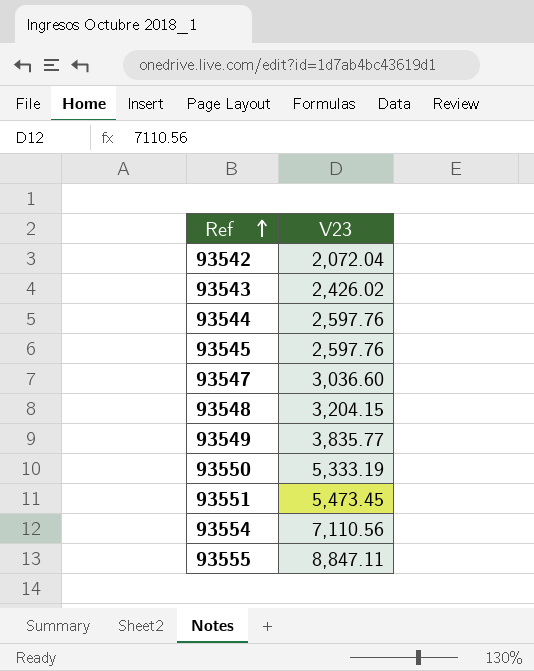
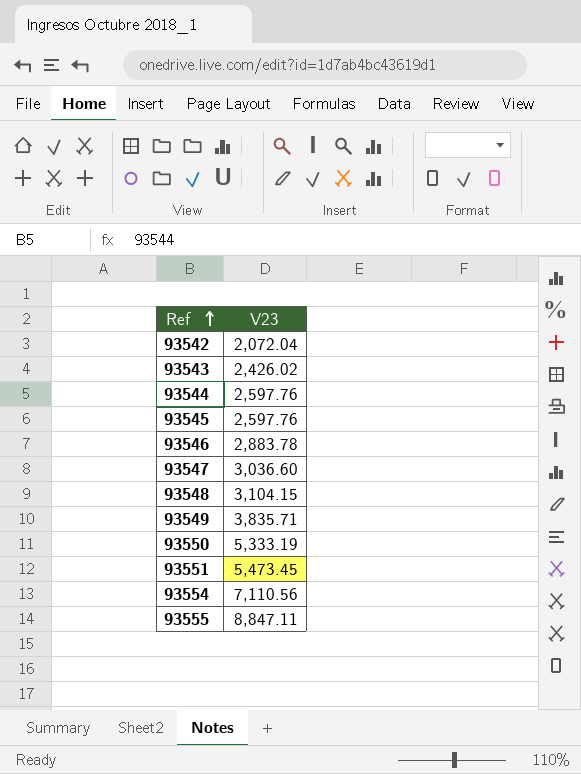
row 93546: none -> 2,883.78
93548 | V23: 3,204.15 -> 3,104.15
93549 | V23: 3,835.77 -> 3,835.71

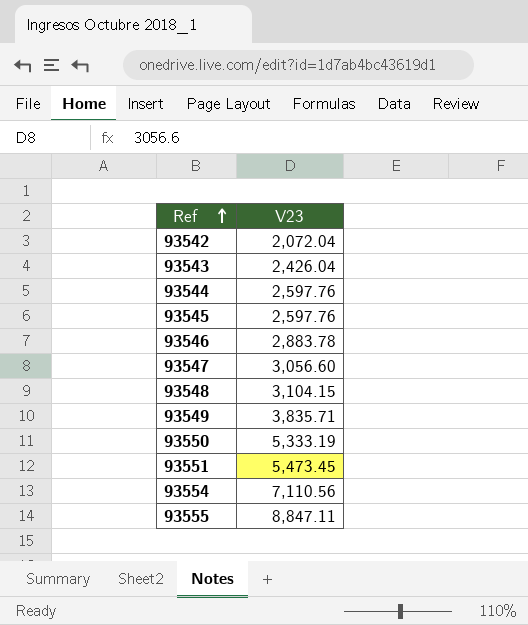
93543 | V23: 2,426.02 -> 2,426.04
93547 | V23: 3,036.60 -> 3,056.60

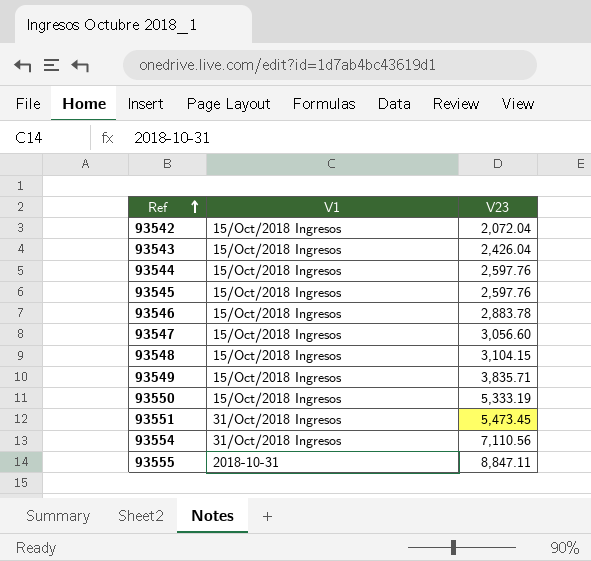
column V1 | position: none -> 2

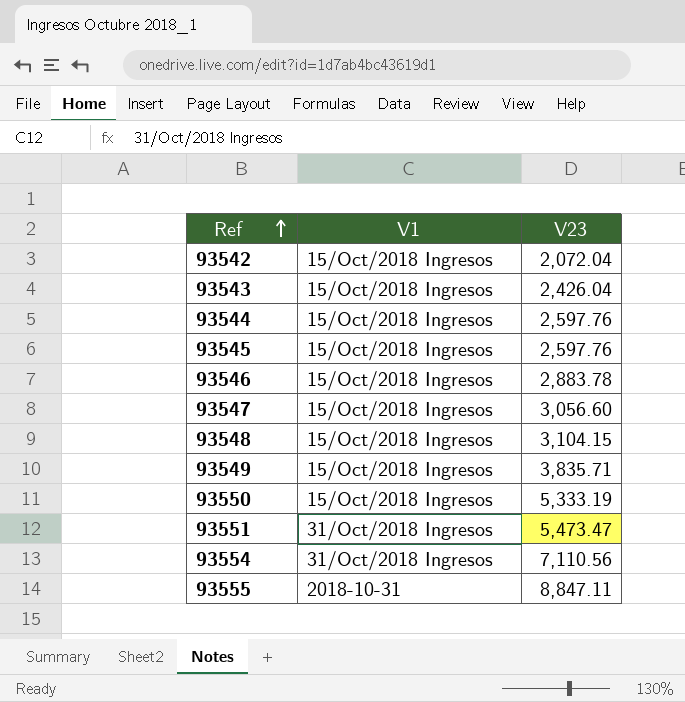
93551 | V23: 5,473.45 -> 5,473.47

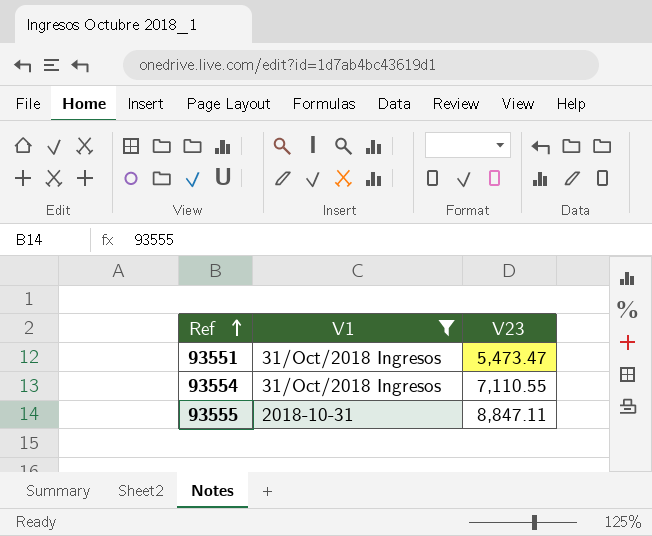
filter: none -> V1 != 15/Oct/2018 Ingresos
93554 | V23: 7,110.56 -> 7,110.55

